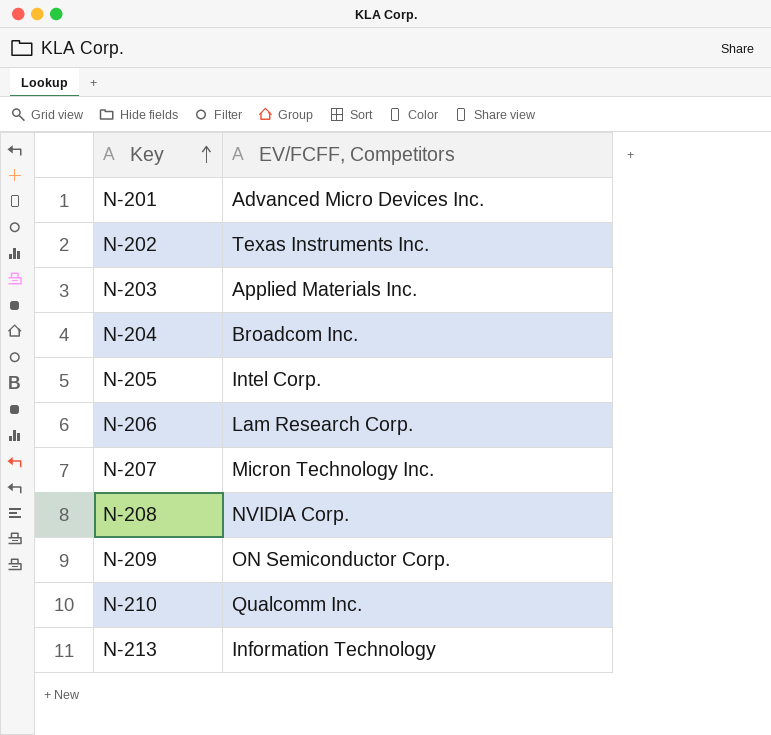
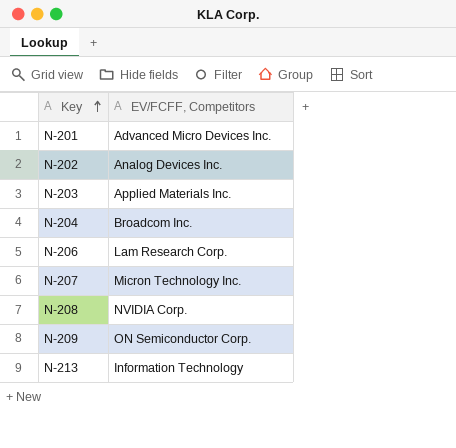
row N-205: Intel Corp. -> none
row N-210: Qualcomm Inc. -> none
N-202 | EV/FCFF, Competitors: Texas Instruments Inc. -> Analog Devices Inc.

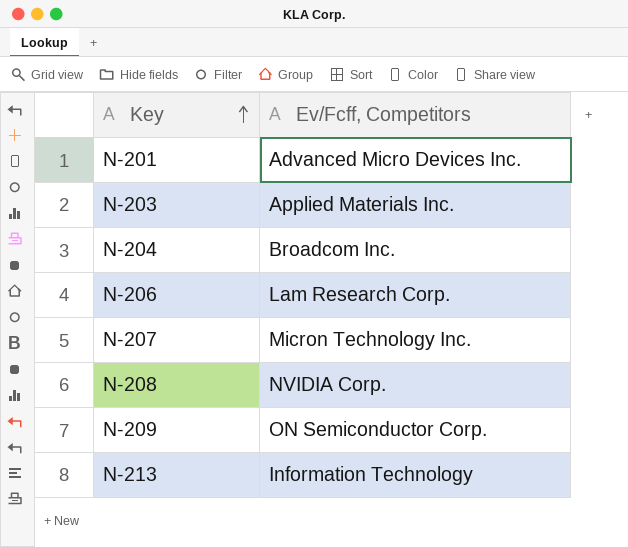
column name: EV/FCFF, Competitors -> Ev/Fcff, Competitors
row N-202: Analog Devices Inc. -> none

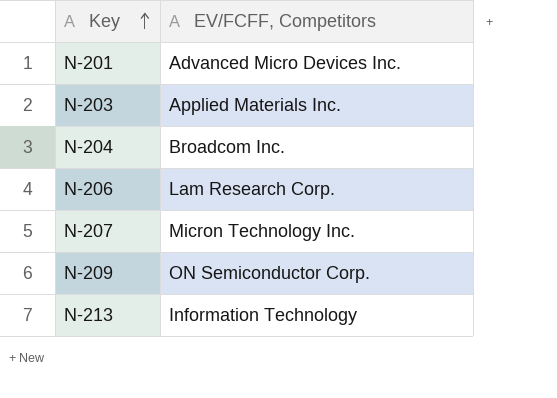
column name: Ev/Fcff, Competitors -> EV/FCFF, Competitors
row N-208: NVIDIA Corp. -> none

